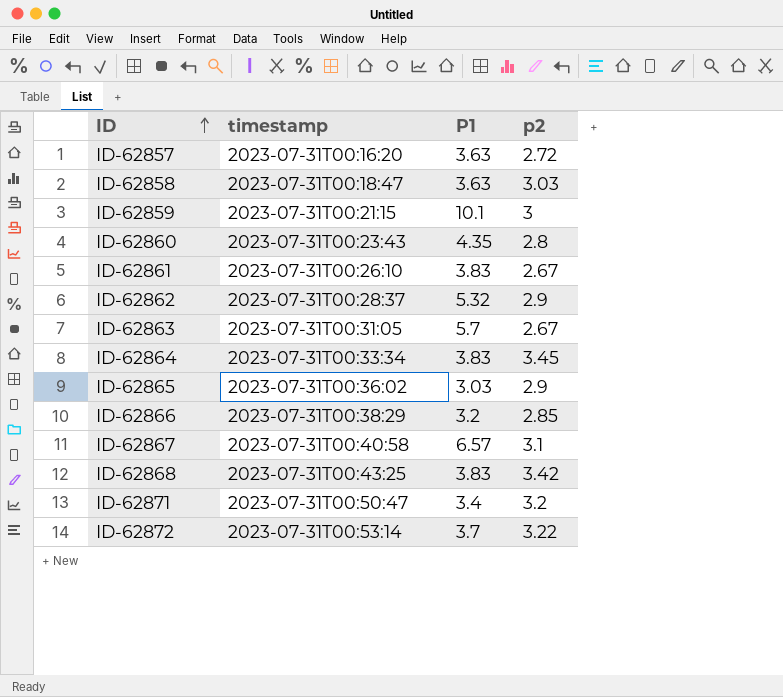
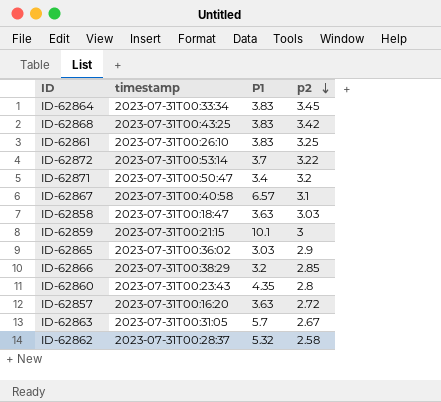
row order: ID ascending -> p2 descending
ID-62861 | p2: 2.67 -> 3.25
ID-62862 | p2: 2.9 -> 2.58

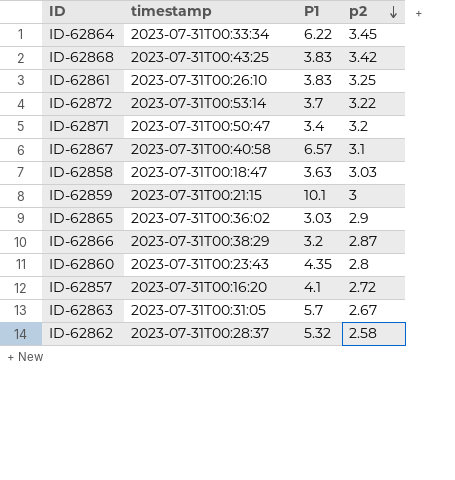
ID-62864 | P1: 3.83 -> 6.22
ID-62866 | p2: 2.85 -> 2.87
ID-62857 | P1: 3.63 -> 4.1

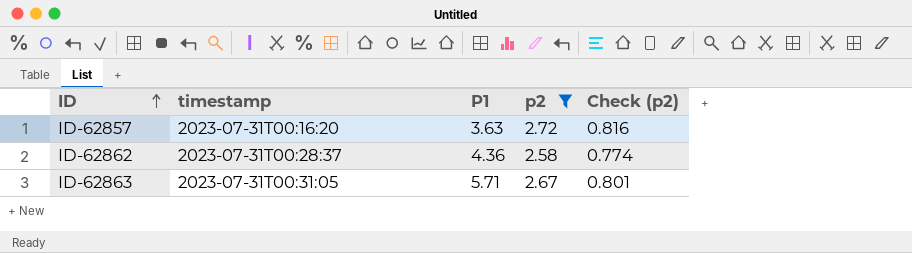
filter: none -> p2 <= 2.72
row order: p2 descending -> ID ascending
column Check (p2) | formula: none -> [p2] * 0.3
ID-62857 | P1: 4.1 -> 3.63
ID-62862 | P1: 5.32 -> 4.36
ID-62863 | P1: 5.7 -> 5.71

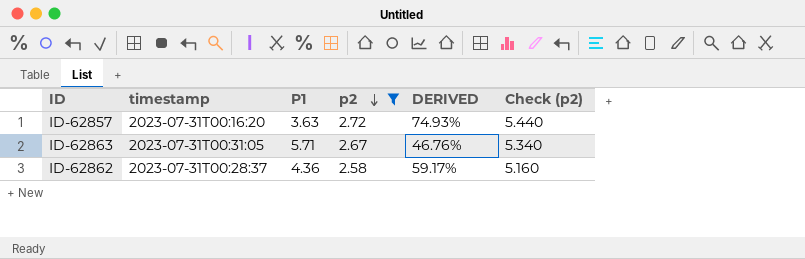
row order: ID ascending -> p2 descending
column DERIVED | formula: none -> [p2] / [P1]
column Check (p2) | formula: [p2] * 0.3 -> [p2] * 2

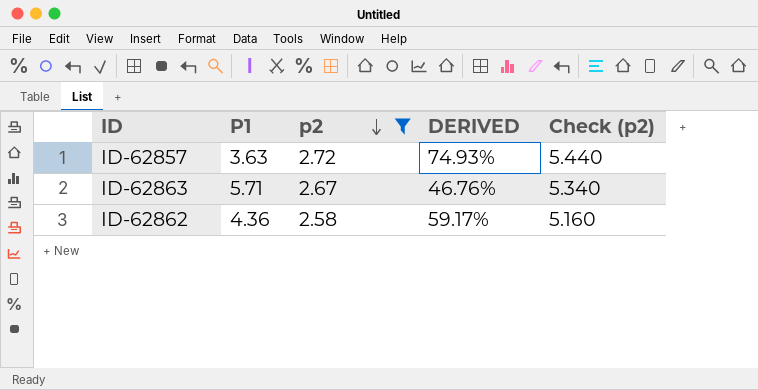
column timestamp | position: 2 -> none

